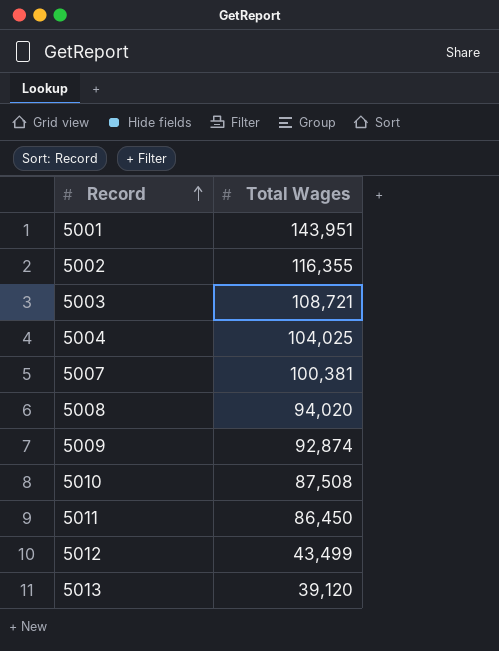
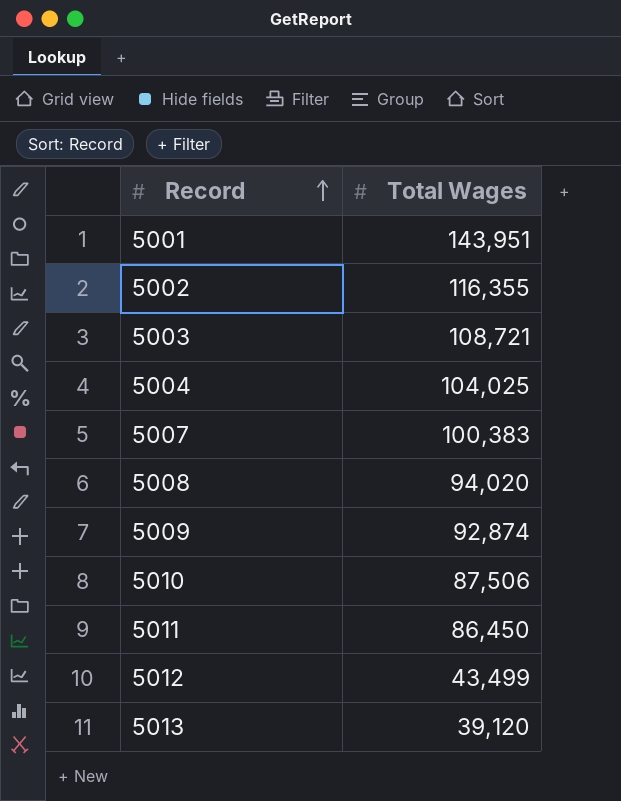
5007 | Total Wages: 100,381 -> 100,383
5010 | Total Wages: 87,508 -> 87,506

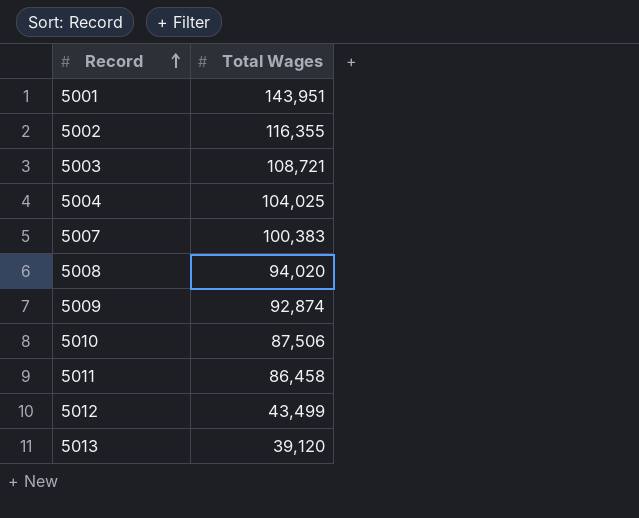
5011 | Total Wages: 86,450 -> 86,458

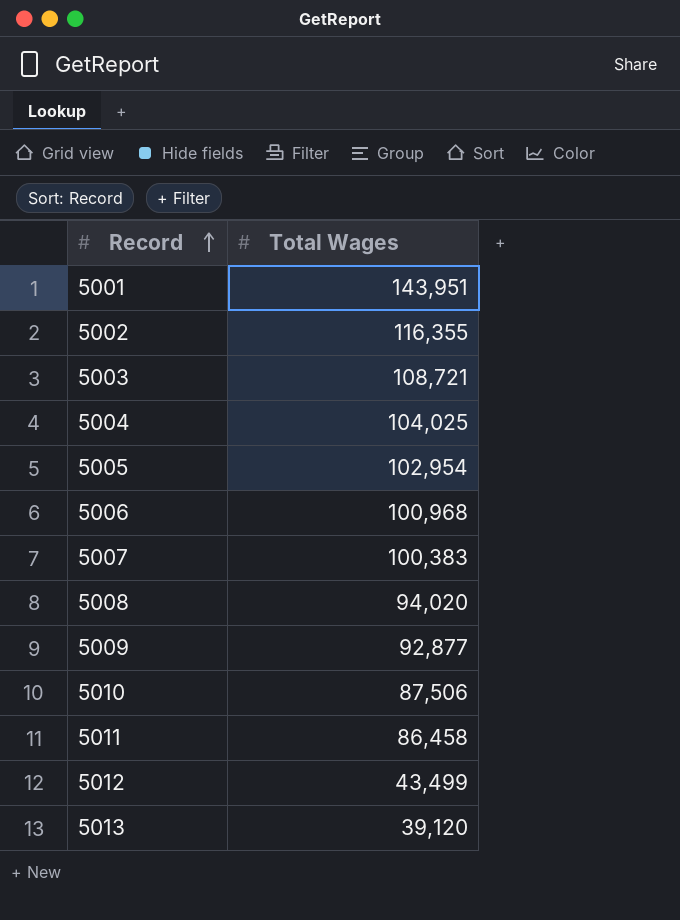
row 5005: none -> 102,954
row 5006: none -> 100,968
5009 | Total Wages: 92,874 -> 92,877

